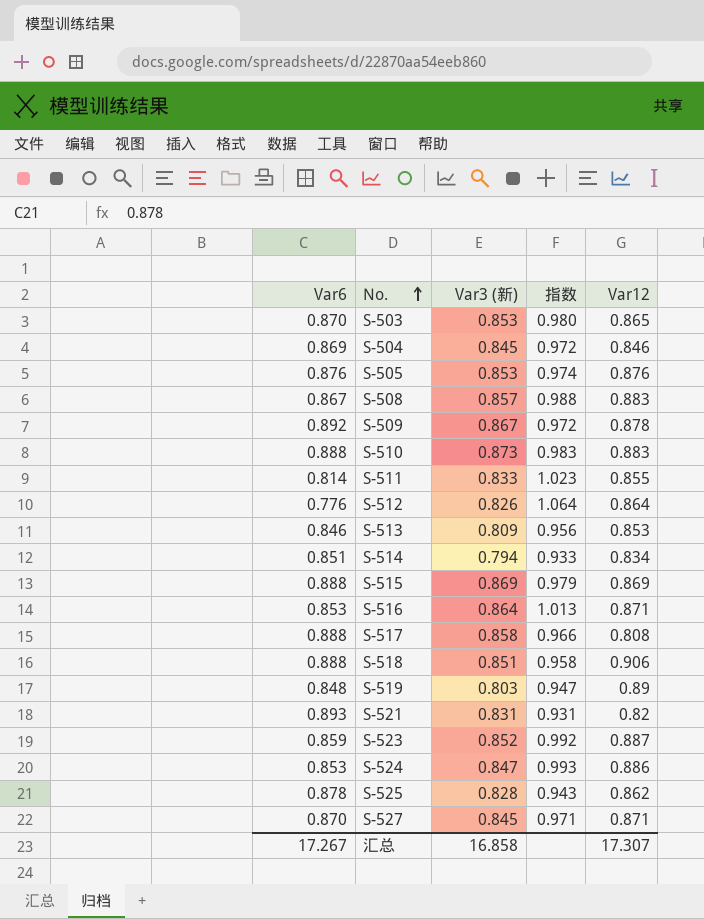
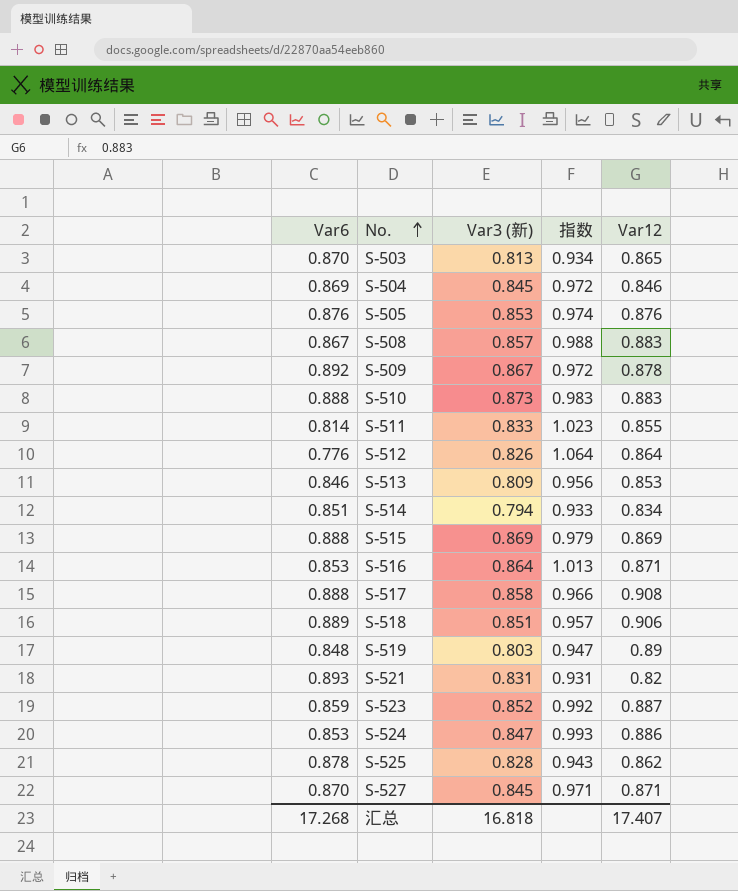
S-503 | Var3 (新): 0.853 -> 0.813
S-503 | 指数: 0.980 -> 0.934
S-517 | Var12: 0.808 -> 0.908
S-518 | Var6: 0.888 -> 0.889
S-518 | 指数: 0.958 -> 0.957
汇总 | Var6: 17.267 -> 17.268
汇总 | Var3 (新): 16.858 -> 16.818
汇总 | Var12: 17.307 -> 17.407

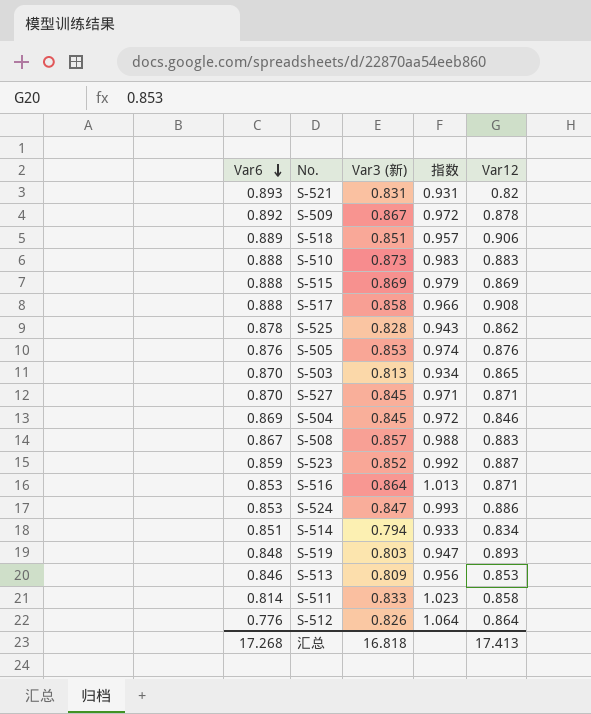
row order: No. ascending -> Var6 descending
S-519 | Var12: 0.89 -> 0.893
S-511 | Var12: 0.855 -> 0.858
汇总 | Var12: 17.407 -> 17.413

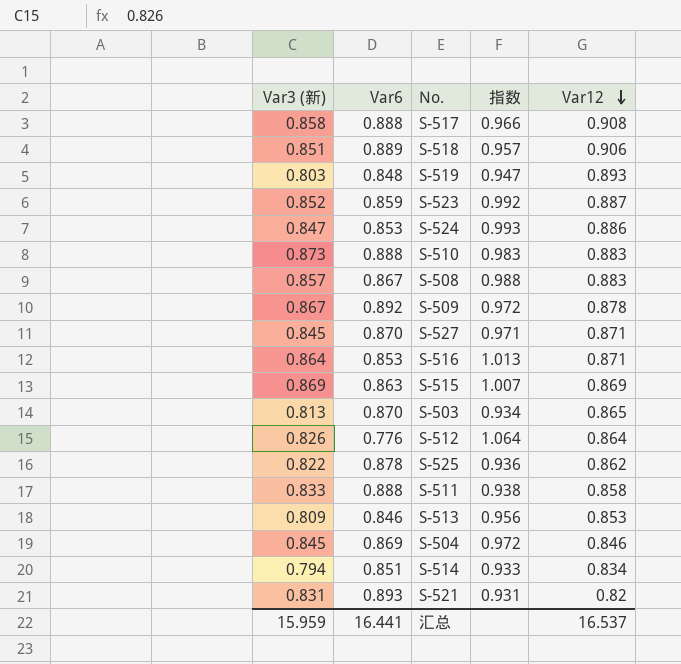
row order: Var6 descending -> Var12 descending
column Var3 (新) | position: 3 -> 1
row S-505: 0.876 | 0.853 | 0.974 | 0.876 -> none
S-515 | Var6: 0.888 -> 0.863
S-515 | 指数: 0.979 -> 1.007
S-525 | Var3 (新): 0.828 -> 0.822
S-525 | 指数: 0.943 -> 0.936
S-511 | Var6: 0.814 -> 0.888
S-511 | 指数: 1.023 -> 0.938
汇总 | Var3 (新): 16.818 -> 15.959
汇总 | Var6: 17.268 -> 16.441
汇总 | Var12: 17.413 -> 16.537

